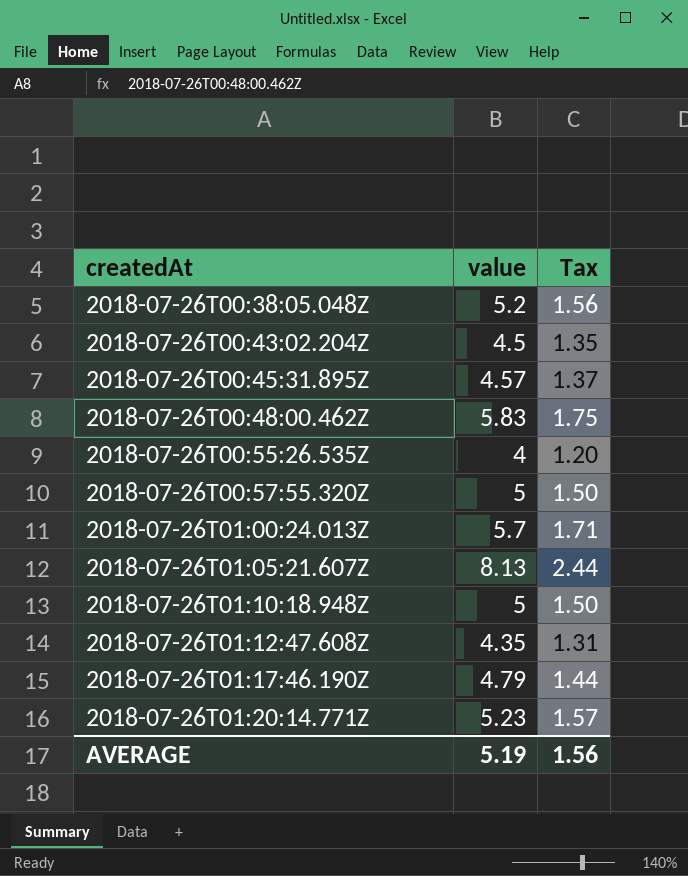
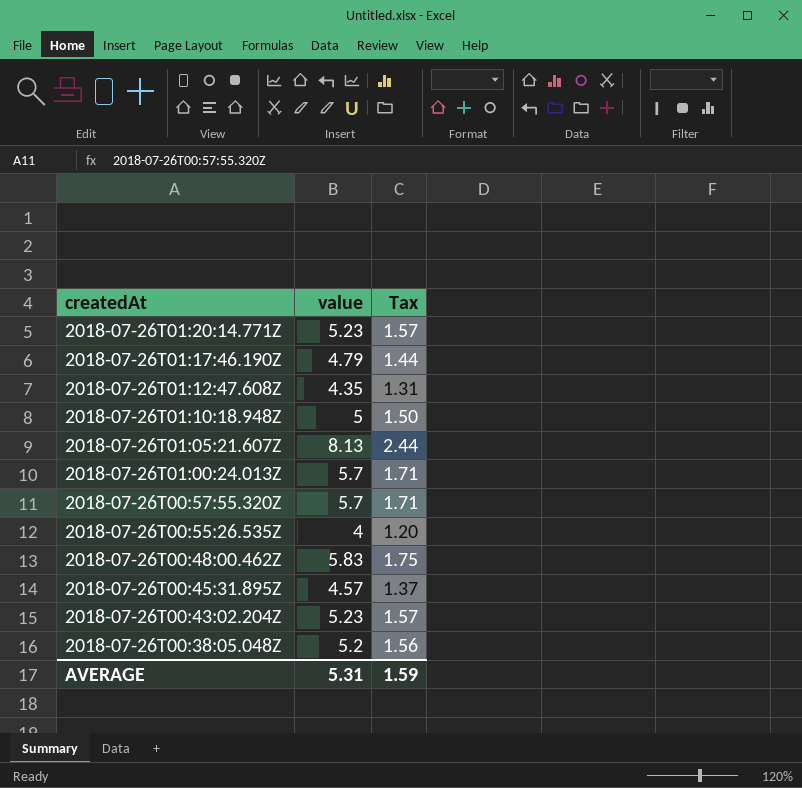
row order: createdAt ascending -> createdAt descending
2018-07-26T00:57:55.320Z | value: 5 -> 5.7
2018-07-26T00:57:55.320Z | Tax: 1.50 -> 1.71
2018-07-26T00:43:02.204Z | value: 4.5 -> 5.23
2018-07-26T00:43:02.204Z | Tax: 1.35 -> 1.57
AVERAGE | value: 5.19 -> 5.31
AVERAGE | Tax: 1.56 -> 1.59

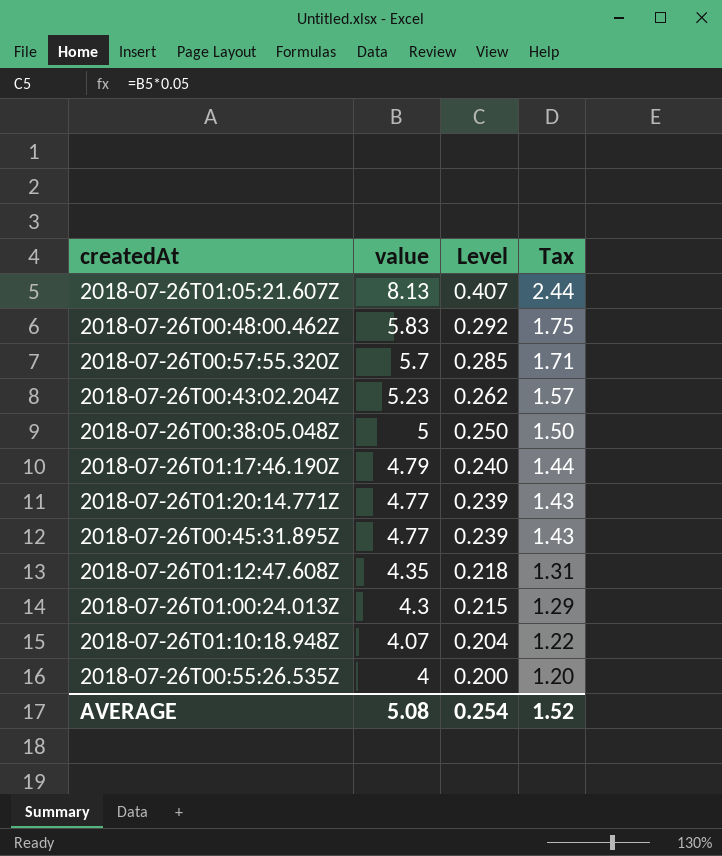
row order: createdAt descending -> value descending
column Level | formula: none -> [value] * 0.05
2018-07-26T00:38:05.048Z | value: 5.2 -> 5
2018-07-26T00:38:05.048Z | Tax: 1.56 -> 1.50
2018-07-26T01:20:14.771Z | value: 5.23 -> 4.77
2018-07-26T01:20:14.771Z | Tax: 1.57 -> 1.43
2018-07-26T00:45:31.895Z | value: 4.57 -> 4.77
2018-07-26T00:45:31.895Z | Tax: 1.37 -> 1.43
2018-07-26T01:00:24.013Z | value: 5.7 -> 4.3
2018-07-26T01:00:24.013Z | Tax: 1.71 -> 1.29
2018-07-26T01:10:18.948Z | value: 5 -> 4.07
2018-07-26T01:10:18.948Z | Tax: 1.50 -> 1.22
AVERAGE | value: 5.31 -> 5.08
AVERAGE | Tax: 1.59 -> 1.52

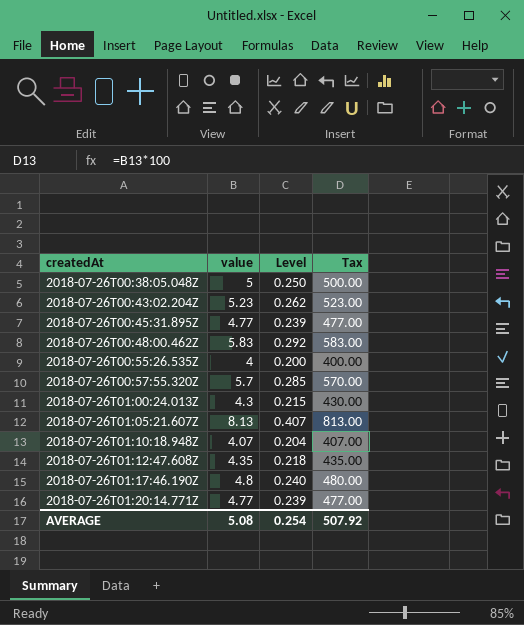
row order: value descending -> createdAt ascending
column Tax | formula: [value] * 0.3 -> [value] * 100
2018-07-26T01:17:46.190Z | value: 4.79 -> 4.8
AVERAGE | Tax: 1.52 -> 507.92

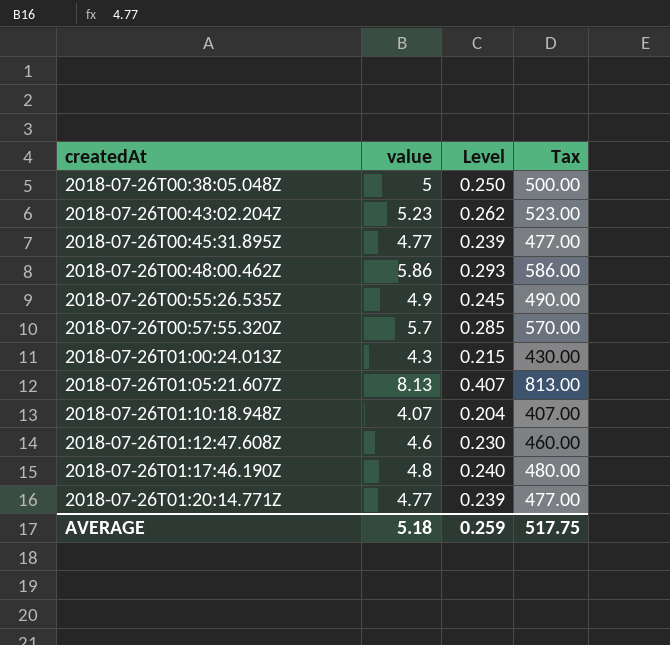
2018-07-26T00:48:00.462Z | value: 5.83 -> 5.86
2018-07-26T00:48:00.462Z | Level: 0.292 -> 0.293
2018-07-26T00:48:00.462Z | Tax: 583.00 -> 586.00
2018-07-26T00:55:26.535Z | value: 4 -> 4.9
2018-07-26T00:55:26.535Z | Level: 0.200 -> 0.245
2018-07-26T00:55:26.535Z | Tax: 400.00 -> 490.00
2018-07-26T01:12:47.608Z | value: 4.35 -> 4.6
2018-07-26T01:12:47.608Z | Level: 0.218 -> 0.230
2018-07-26T01:12:47.608Z | Tax: 435.00 -> 460.00
AVERAGE | value: 5.08 -> 5.18
AVERAGE | Level: 0.254 -> 0.259
AVERAGE | Tax: 507.92 -> 517.75

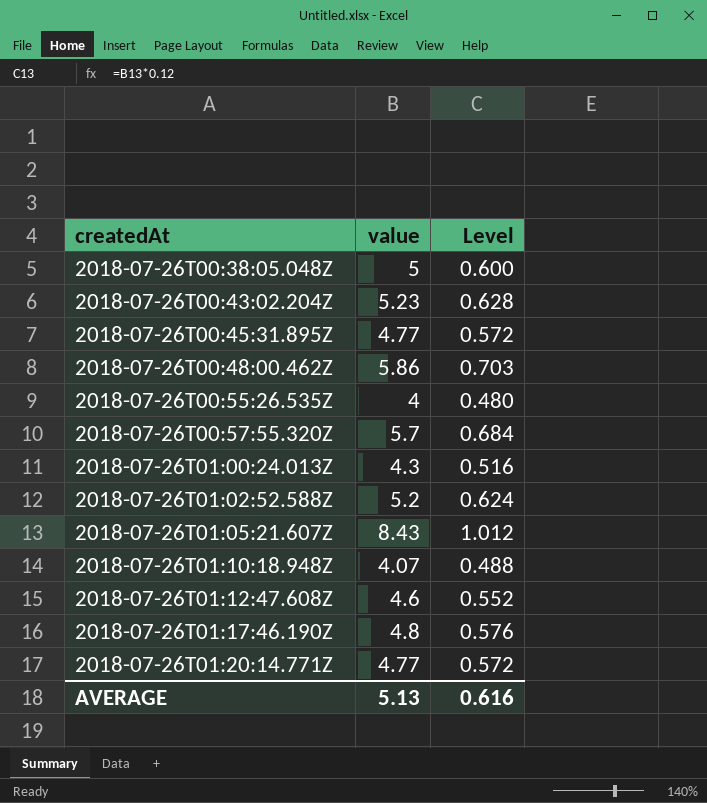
column Tax | formula: [value] * 100 -> none
column Level | formula: [value] * 0.05 -> [value] * 0.12
2018-07-26T00:55:26.535Z | value: 4.9 -> 4
row 2018-07-26T01:02:52.588Z: none -> 5.2 | 0.624
2018-07-26T01:05:21.607Z | value: 8.13 -> 8.43
AVERAGE | value: 5.18 -> 5.13
AVERAGE | Level: 0.259 -> 0.616

